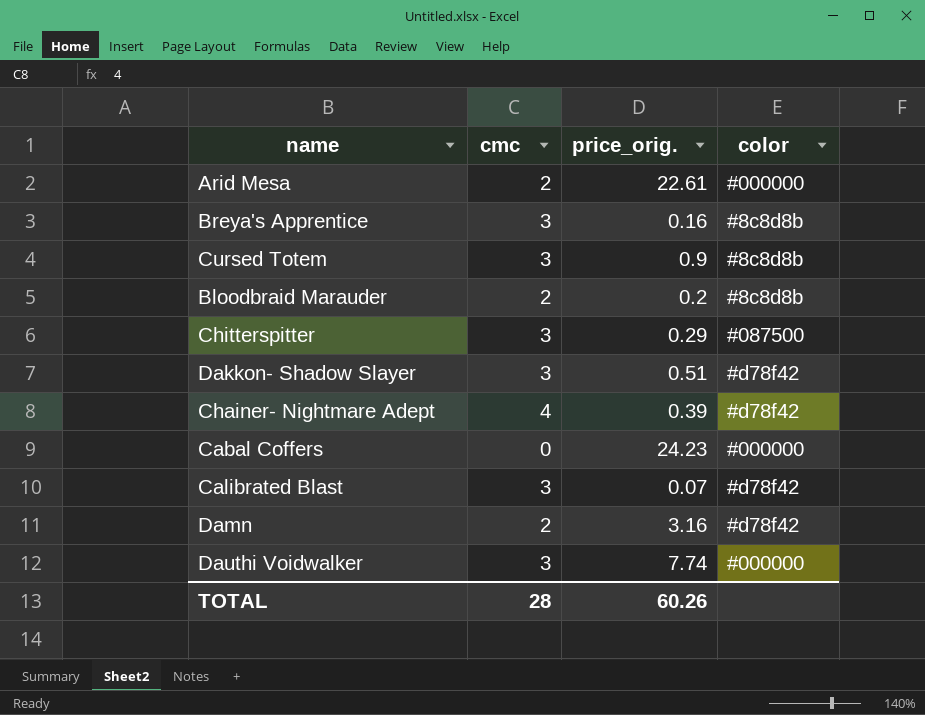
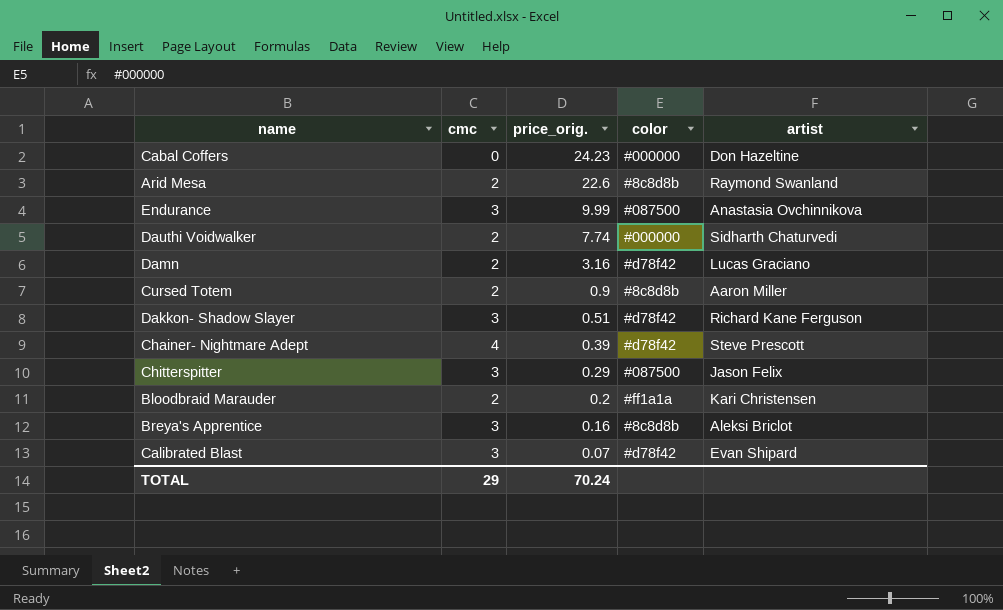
row order: none -> price_orig. descending
column artist | position: none -> 5
Arid Mesa | price_orig.: 22.61 -> 22.6
Arid Mesa | color: #000000 -> #8c8d8b
row Endurance: none -> 3 | 9.99 | #087500 | Anastasia Ovchinnikova
Dauthi Voidwalker | cmc: 3 -> 2
Cursed Totem | cmc: 3 -> 2
Bloodbraid Marauder | color: #8c8d8b -> #ff1a1a
TOTAL | cmc: 28 -> 29
TOTAL | price_orig.: 60.26 -> 70.24

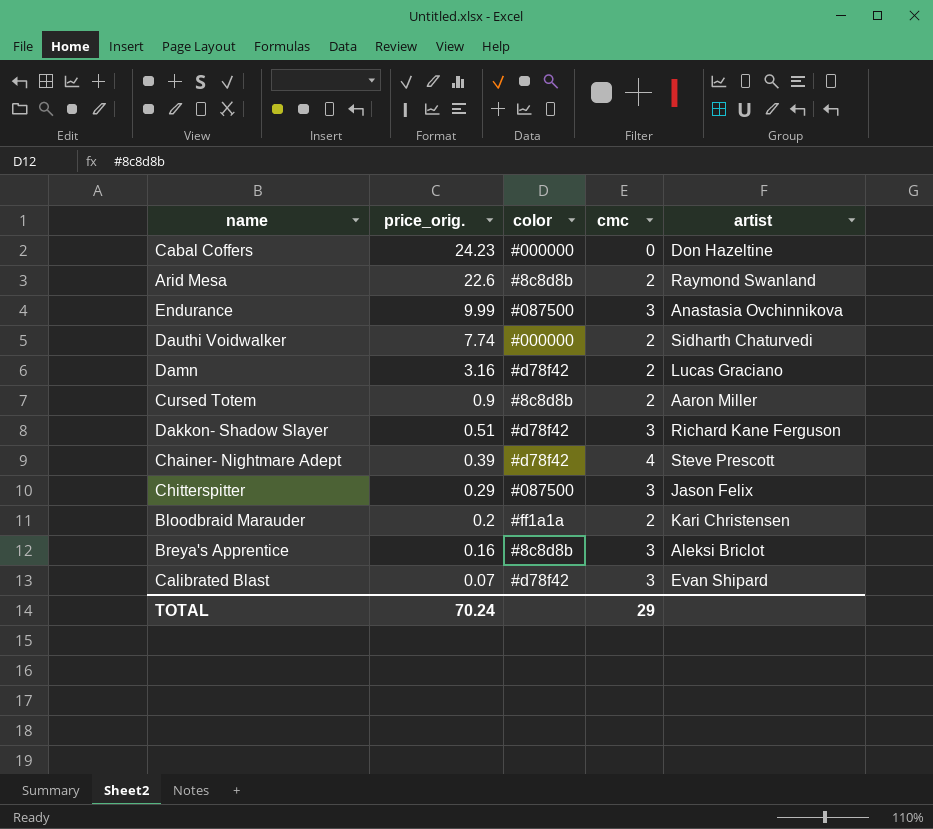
column cmc | position: 2 -> 4

